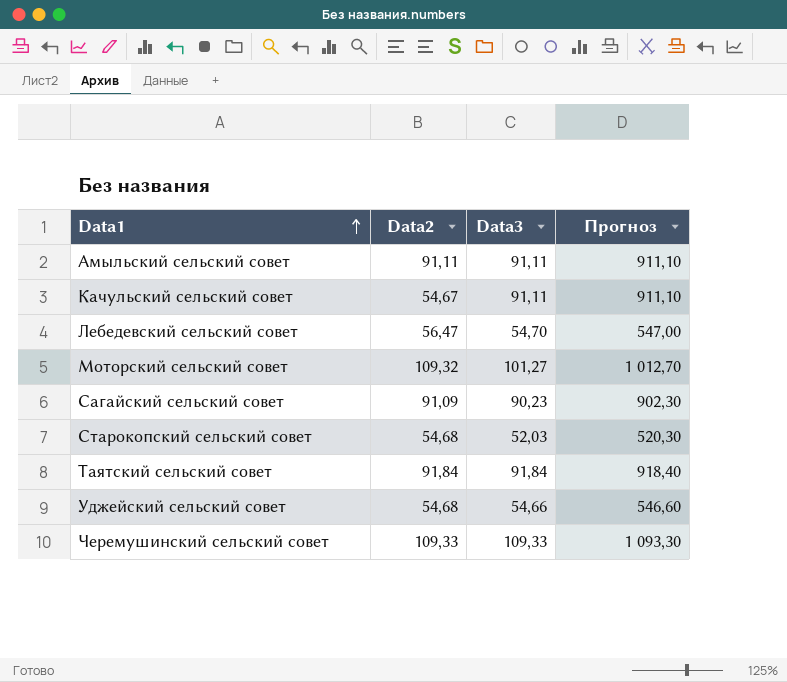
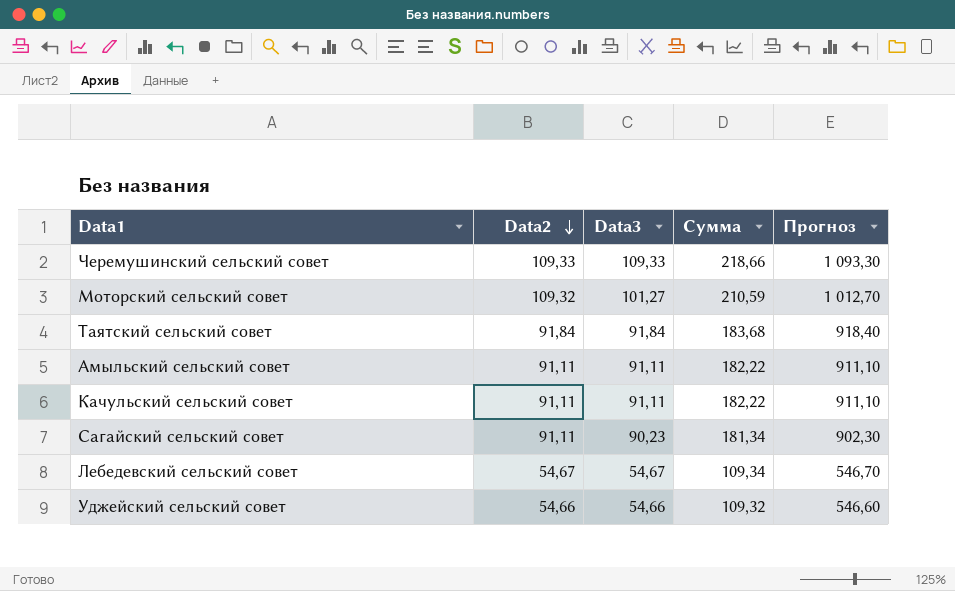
row order: Data1 ascending -> Data2 descending
column Сумма | formula: none -> [Data2] + [Data3]
row Старокопский сельский совет: 54,68 | 52,03 | 520,30 -> none
Качульский сельский совет | Data2: 54,67 -> 91,11
Сагайский сельский совет | Data2: 91,09 -> 91,11
Лебедевский сельский совет | Data2: 56,47 -> 54,67
Лебедевский сельский совет | Data3: 54,70 -> 54,67
Лебедевский сельский совет | Прогноз: 547,00 -> 546,70
Уджейский сельский совет | Data2: 54,68 -> 54,66

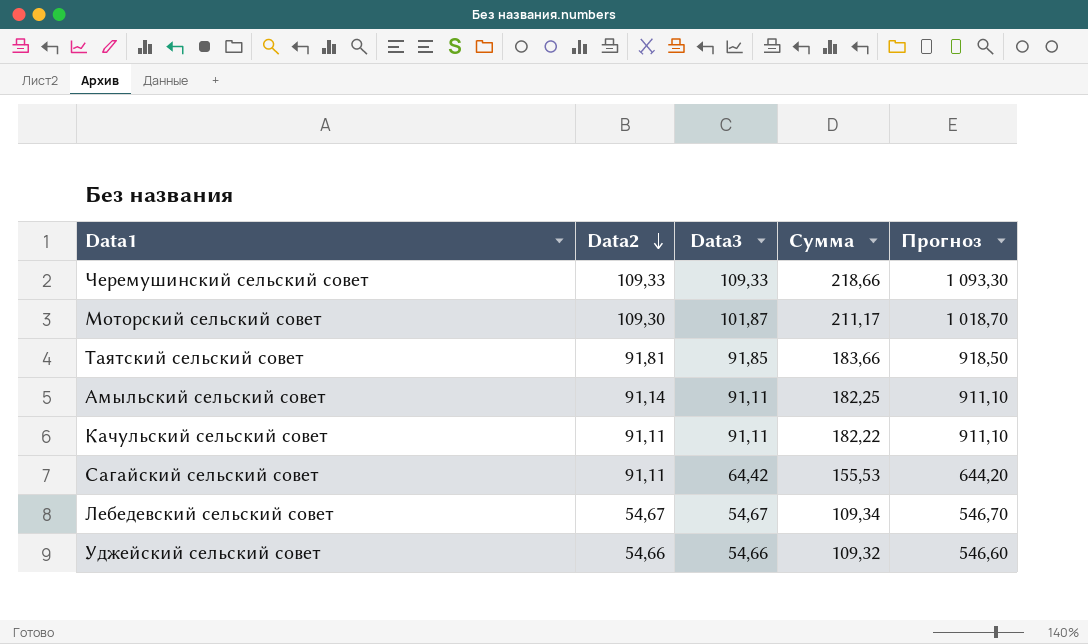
Моторский сельский совет | Data2: 109,32 -> 109,30
Моторский сельский совет | Data3: 101,27 -> 101,87
Моторский сельский совет | Сумма: 210,59 -> 211,17
Моторский сельский совет | Прогноз: 1 012,70 -> 1 018,70
Таятский сельский совет | Data2: 91,84 -> 91,81
Таятский сельский совет | Data3: 91,84 -> 91,85
Таятский сельский совет | Сумма: 183,68 -> 183,66
Таятский сельский совет | Прогноз: 918,40 -> 918,50
Амыльский сельский совет | Data2: 91,11 -> 91,14
Амыльский сельский совет | Сумма: 182,22 -> 182,25
Сагайский сельский совет | Data3: 90,23 -> 64,42
Сагайский сельский совет | Сумма: 181,34 -> 155,53
Сагайский сельский совет | Прогноз: 902,30 -> 644,20

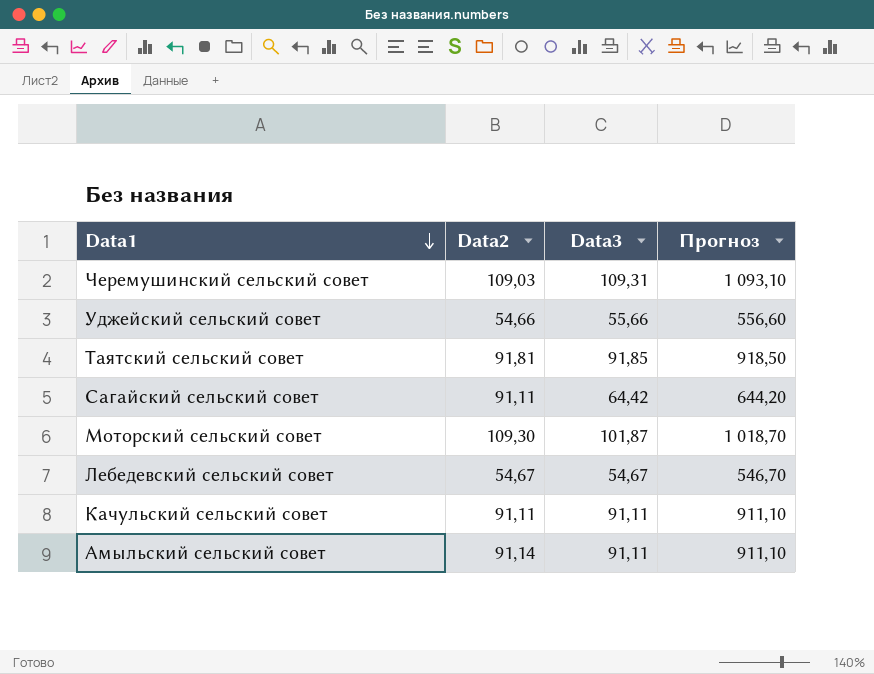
row order: Data2 descending -> Data1 descending
column Сумма | formula: [Data2] + [Data3] -> none
Черемушинский сельский совет | Data2: 109,33 -> 109,03
Черемушинский сельский совет | Data3: 109,33 -> 109,31
Черемушинский сельский совет | Прогноз: 1 093,30 -> 1 093,10
Уджейский сельский совет | Data3: 54,66 -> 55,66
Уджейский сельский совет | Прогноз: 546,60 -> 556,60

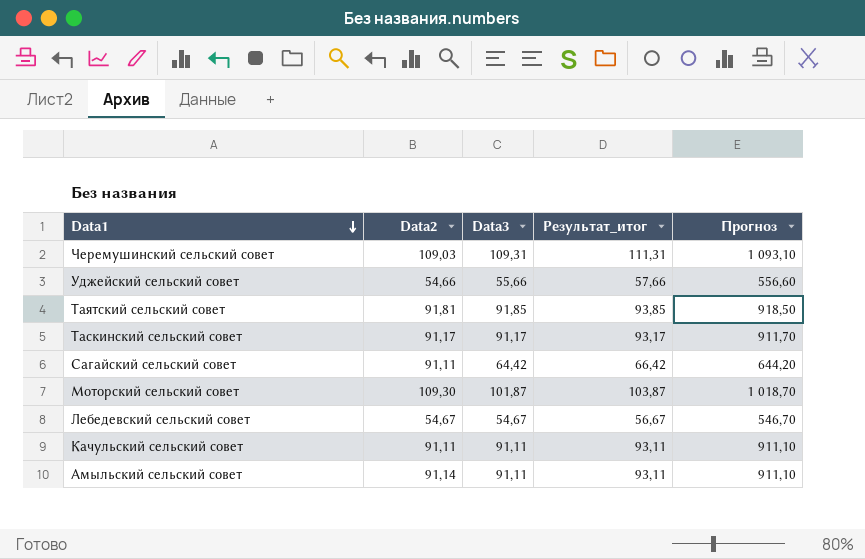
column Результат_итог | formula: none -> [Data3] + 2
row Таскинский сельский совет: none -> 91,17 | 91,17 | 93,17 | 911,70

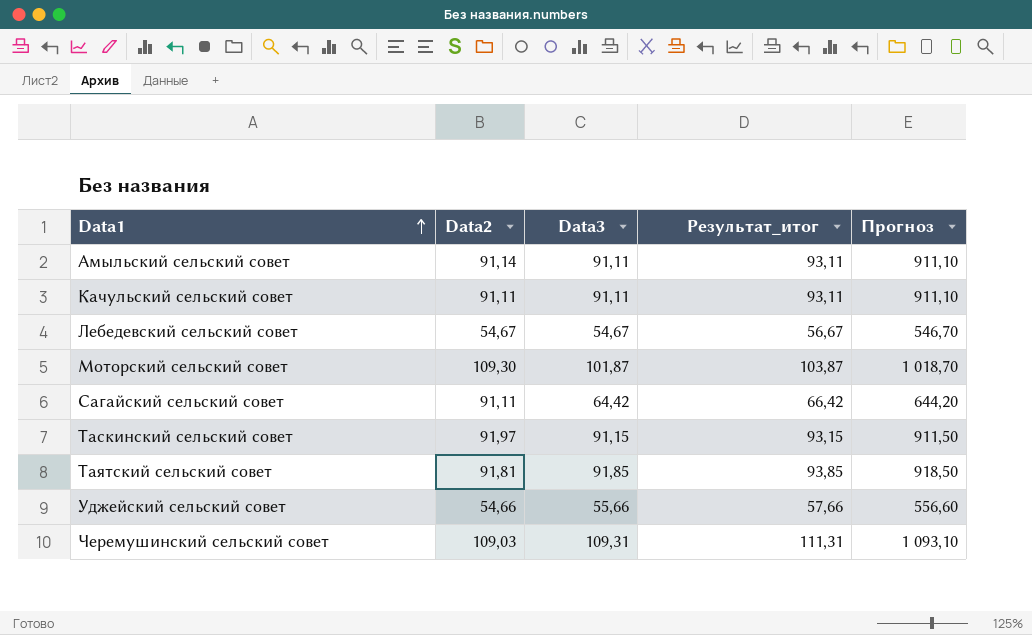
row order: Data1 descending -> Data1 ascending
Таскинский сельский совет | Data2: 91,17 -> 91,97
Таскинский сельский совет | Data3: 91,17 -> 91,15
Таскинский сельский совет | Результат_итог: 93,17 -> 93,15
Таскинский сельский совет | Прогноз: 911,70 -> 911,50

